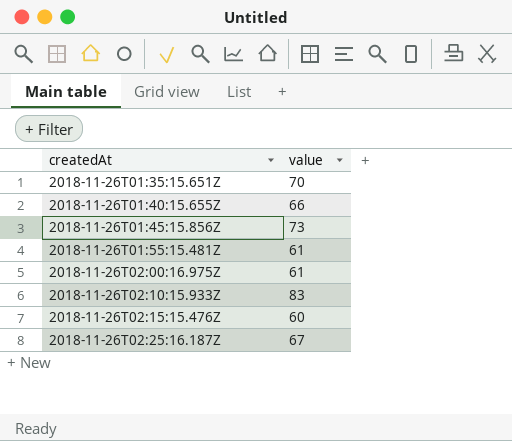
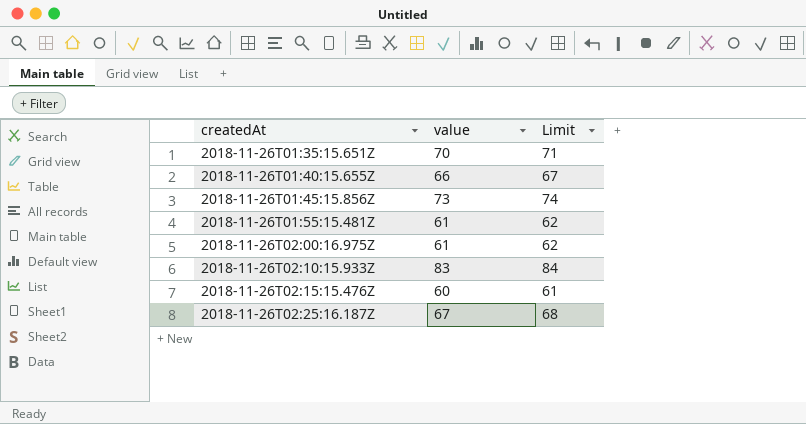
column Limit | formula: none -> [value] + 1

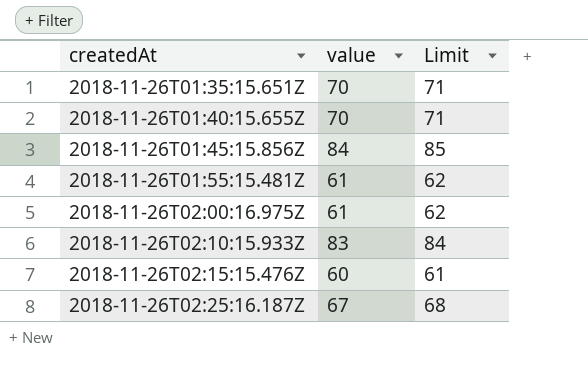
2018-11-26T01:40:15.655Z | value: 66 -> 70
2018-11-26T01:40:15.655Z | Limit: 67 -> 71
2018-11-26T01:45:15.856Z | value: 73 -> 84
2018-11-26T01:45:15.856Z | Limit: 74 -> 85

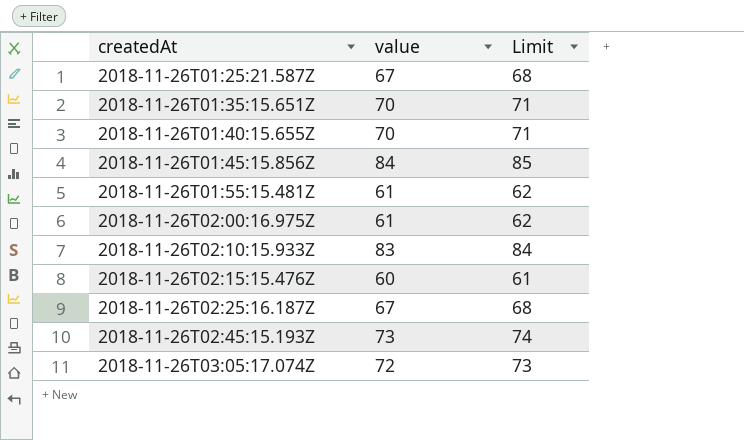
row 2018-11-26T01:25:21.587Z: none -> 67 | 68
row 2018-11-26T02:45:15.193Z: none -> 73 | 74
row 2018-11-26T03:05:17.074Z: none -> 72 | 73

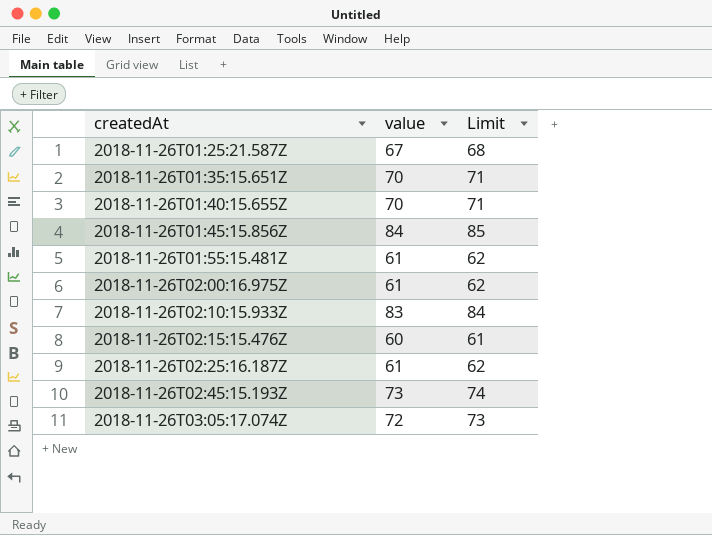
2018-11-26T02:25:16.187Z | value: 67 -> 61
2018-11-26T02:25:16.187Z | Limit: 68 -> 62

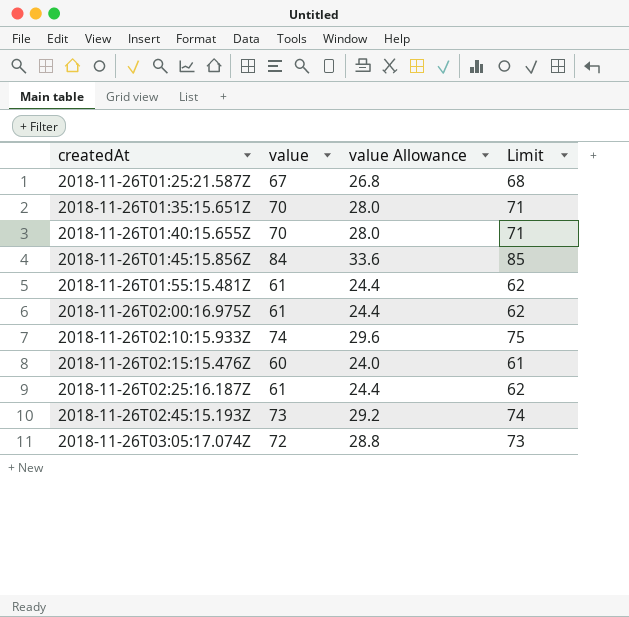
column value Allowance | formula: none -> [value] * 0.4
2018-11-26T02:10:15.933Z | value: 83 -> 74
2018-11-26T02:10:15.933Z | Limit: 84 -> 75

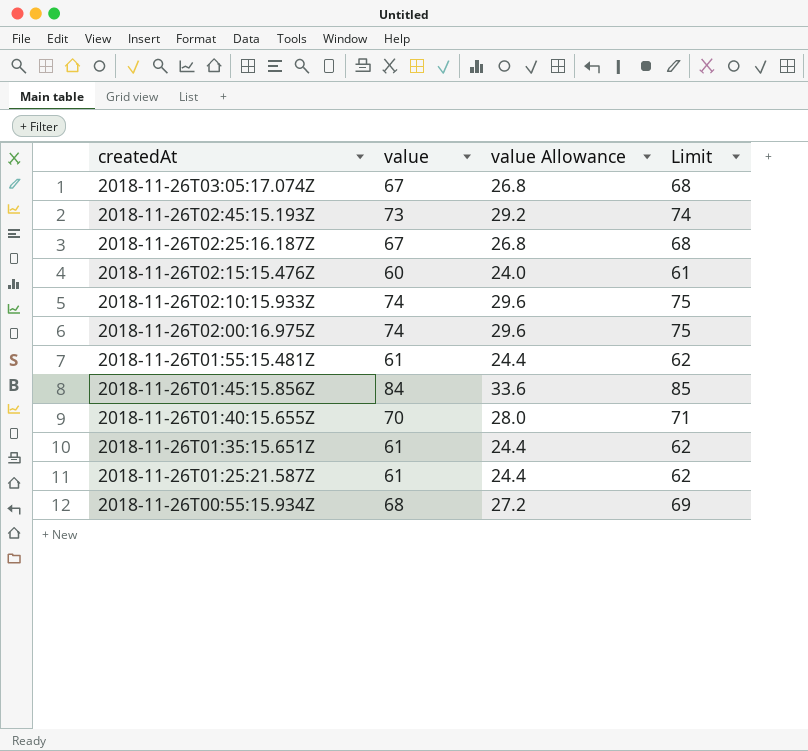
row order: createdAt ascending -> createdAt descending
2018-11-26T03:05:17.074Z | value: 72 -> 67
2018-11-26T03:05:17.074Z | value Allowance: 28.8 -> 26.8
2018-11-26T03:05:17.074Z | Limit: 73 -> 68
2018-11-26T02:25:16.187Z | value: 61 -> 67
2018-11-26T02:25:16.187Z | value Allowance: 24.4 -> 26.8
2018-11-26T02:25:16.187Z | Limit: 62 -> 68
2018-11-26T02:00:16.975Z | value: 61 -> 74
2018-11-26T02:00:16.975Z | value Allowance: 24.4 -> 29.6
2018-11-26T02:00:16.975Z | Limit: 62 -> 75
2018-11-26T01:35:15.651Z | value: 70 -> 61
2018-11-26T01:35:15.651Z | value Allowance: 28.0 -> 24.4
2018-11-26T01:35:15.651Z | Limit: 71 -> 62
2018-11-26T01:25:21.587Z | value: 67 -> 61
2018-11-26T01:25:21.587Z | value Allowance: 26.8 -> 24.4
2018-11-26T01:25:21.587Z | Limit: 68 -> 62
row 2018-11-26T00:55:15.934Z: none -> 68 | 27.2 | 69

